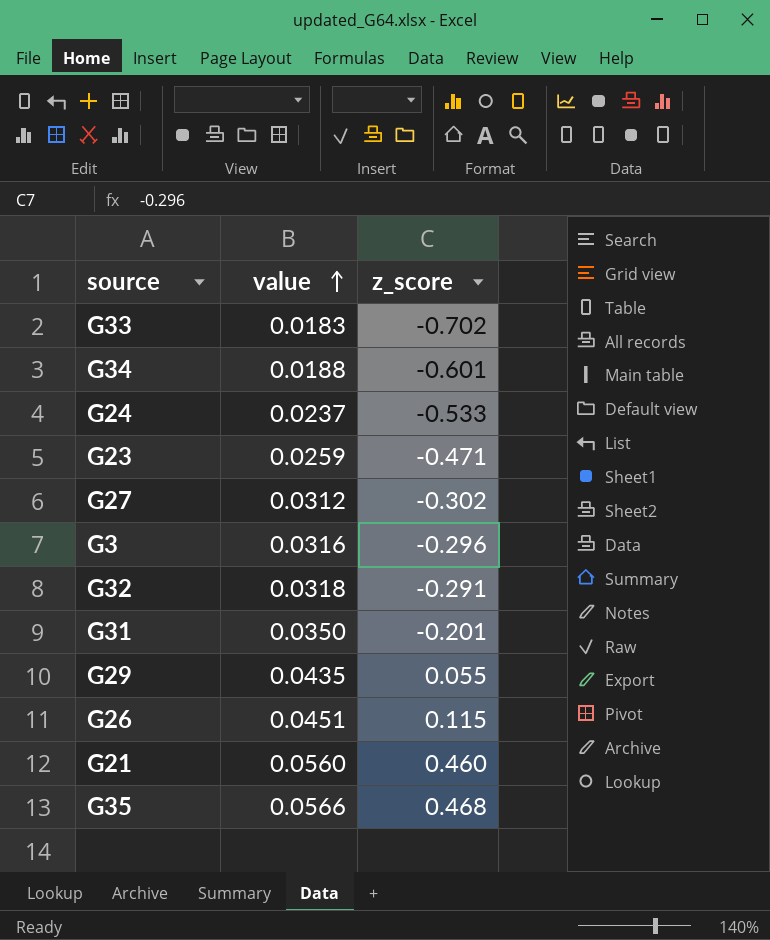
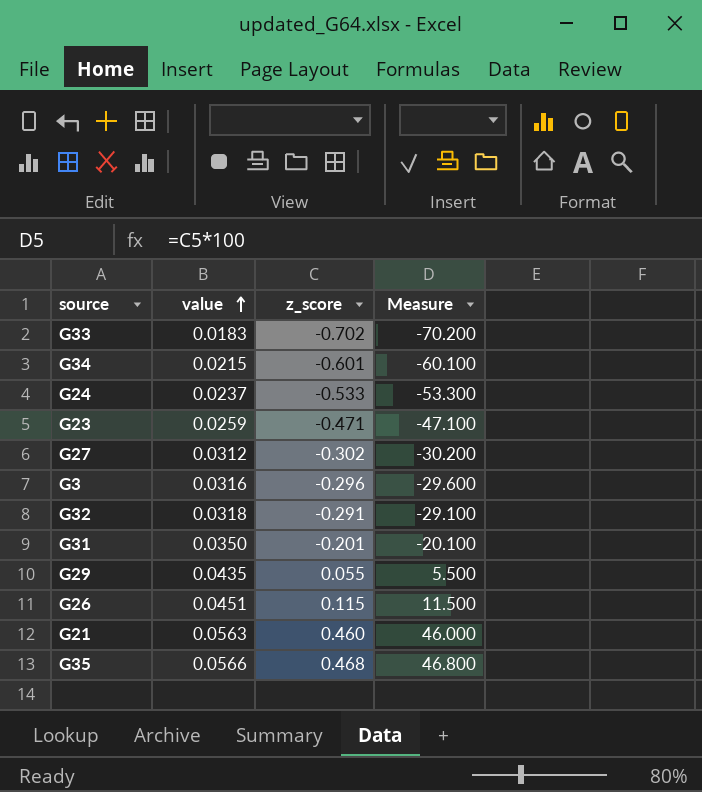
column Measure | formula: none -> [z_score] * 100
G34 | value: 0.0188 -> 0.0215
G21 | value: 0.0560 -> 0.0563

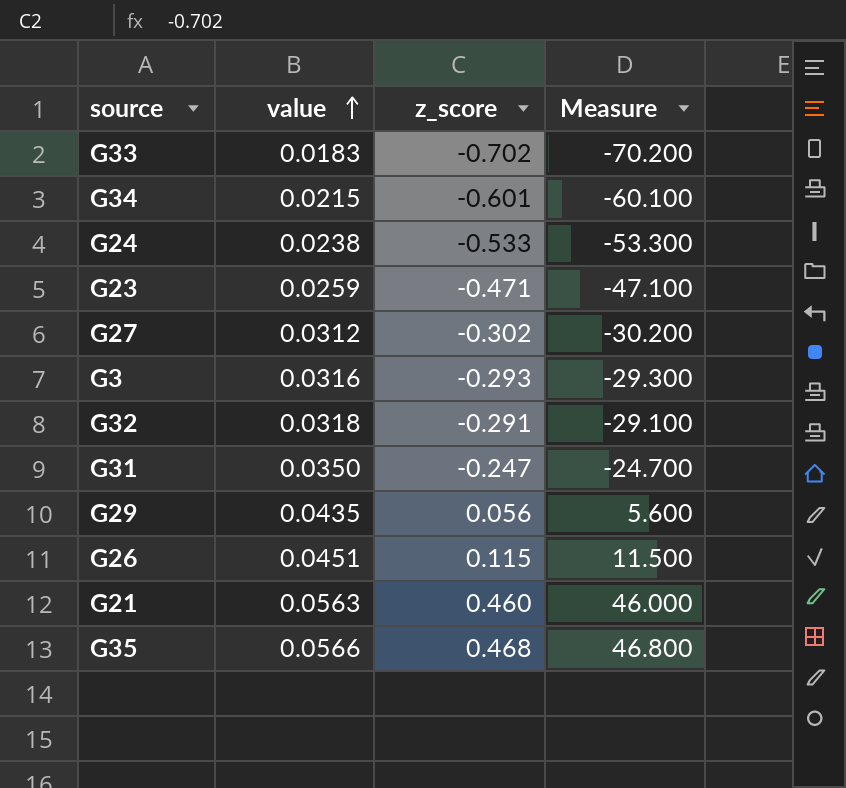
G24 | value: 0.0237 -> 0.0238
G3 | z_score: -0.296 -> -0.293
G3 | Measure: -29.600 -> -29.300
G31 | z_score: -0.201 -> -0.247
G31 | Measure: -20.100 -> -24.700
G29 | z_score: 0.055 -> 0.056
G29 | Measure: 5.500 -> 5.600

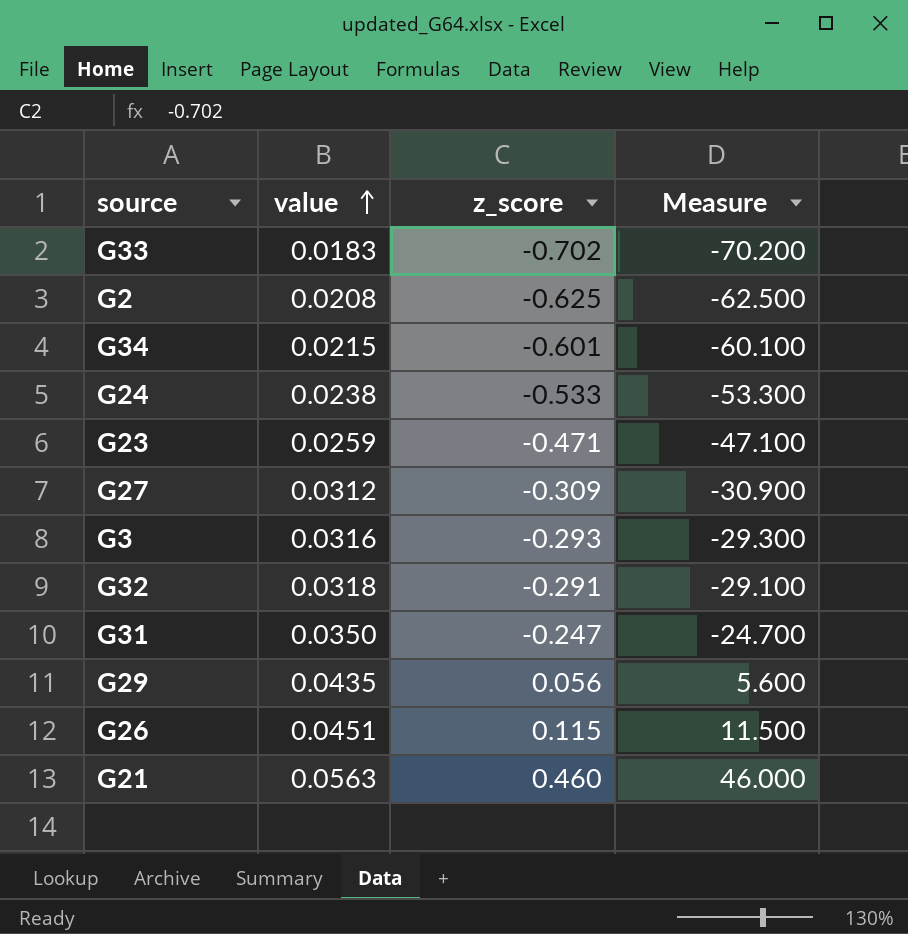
row G35: 0.0566 | 0.468 | 46.800 -> none
row G2: none -> 0.0208 | -0.625 | -62.500
G27 | z_score: -0.302 -> -0.309
G27 | Measure: -30.200 -> -30.900

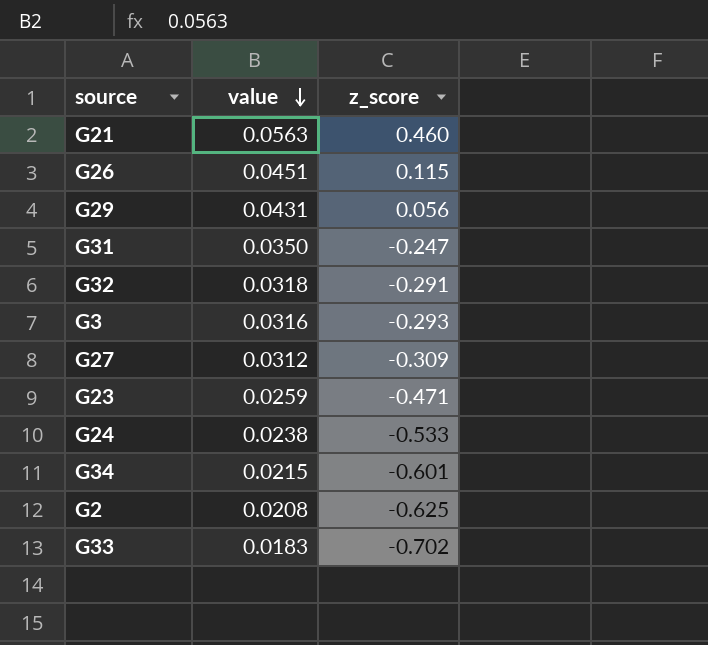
row order: value ascending -> value descending
column Measure | formula: [z_score] * 100 -> none
G29 | value: 0.0435 -> 0.0431

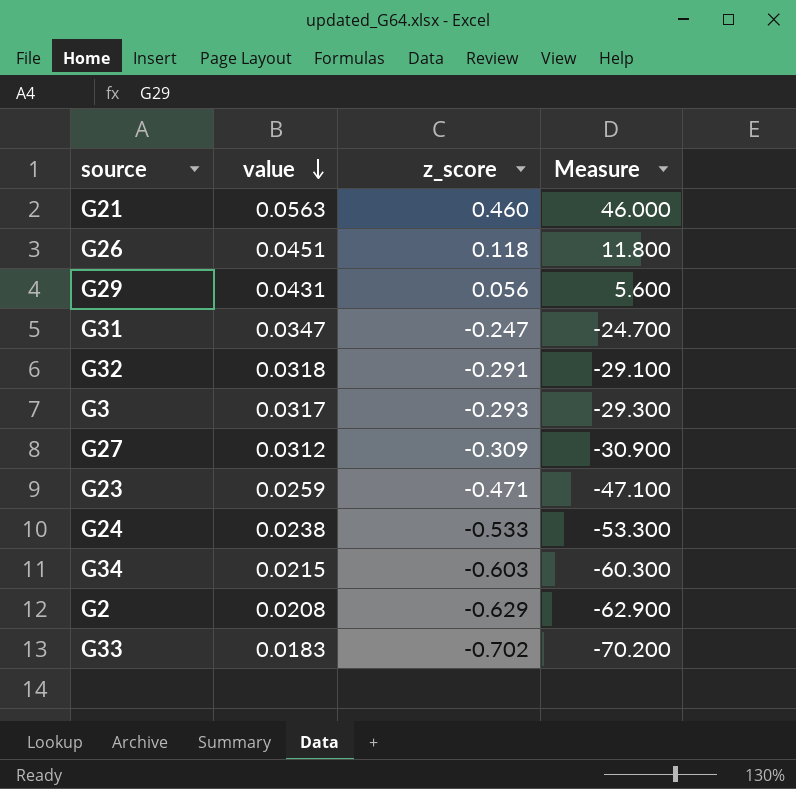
column Measure | formula: none -> [z_score] * 100
G26 | z_score: 0.115 -> 0.118
G31 | value: 0.0350 -> 0.0347
G3 | value: 0.0316 -> 0.0317
G34 | z_score: -0.601 -> -0.603
G2 | z_score: -0.625 -> -0.629

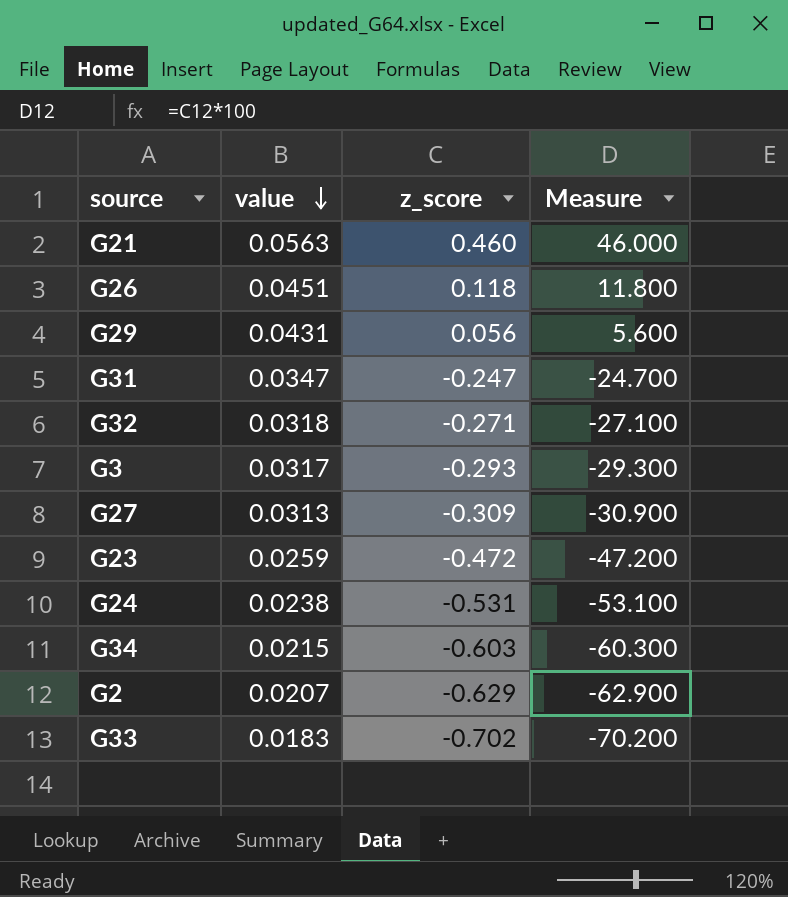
G32 | z_score: -0.291 -> -0.271
G32 | Measure: -29.100 -> -27.100
G27 | value: 0.0312 -> 0.0313
G23 | z_score: -0.471 -> -0.472
G23 | Measure: -47.100 -> -47.200
G24 | z_score: -0.533 -> -0.531
G24 | Measure: -53.300 -> -53.100
G2 | value: 0.0208 -> 0.0207

